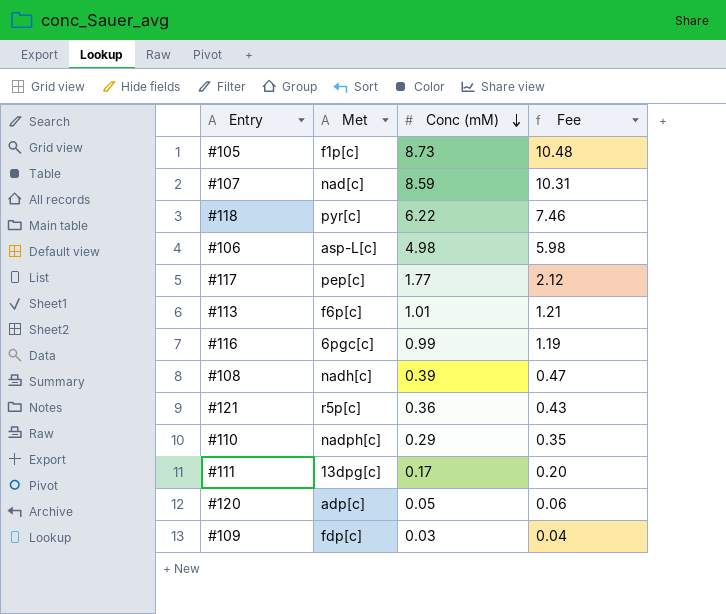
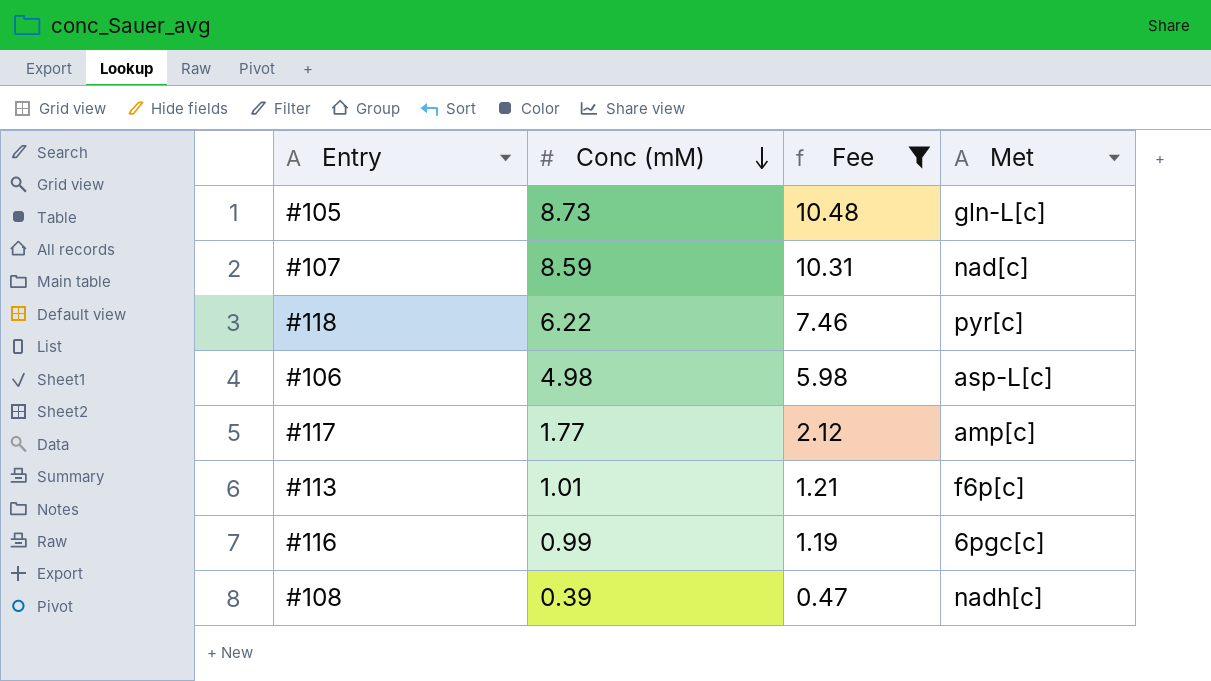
filter: none -> Fee >= 0.47
column Met | position: 2 -> 4
#105 | Met: f1p[c] -> gln-L[c]
#117 | Met: pep[c] -> amp[c]

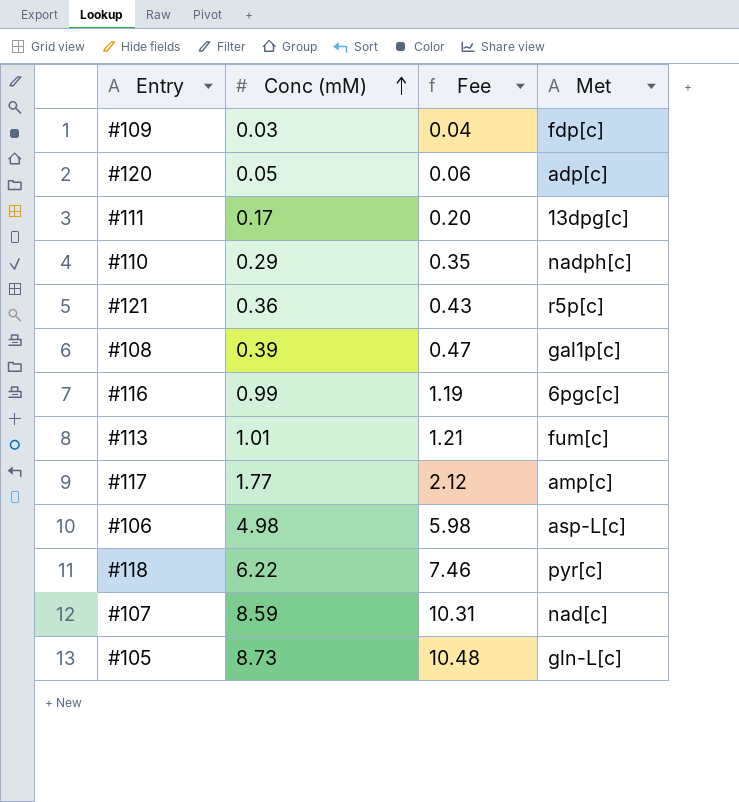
filter: Fee >= 0.47 -> none
row order: Conc (mM) descending -> Conc (mM) ascending
#108 | Met: nadh[c] -> gal1p[c]
#113 | Met: f6p[c] -> fum[c]

